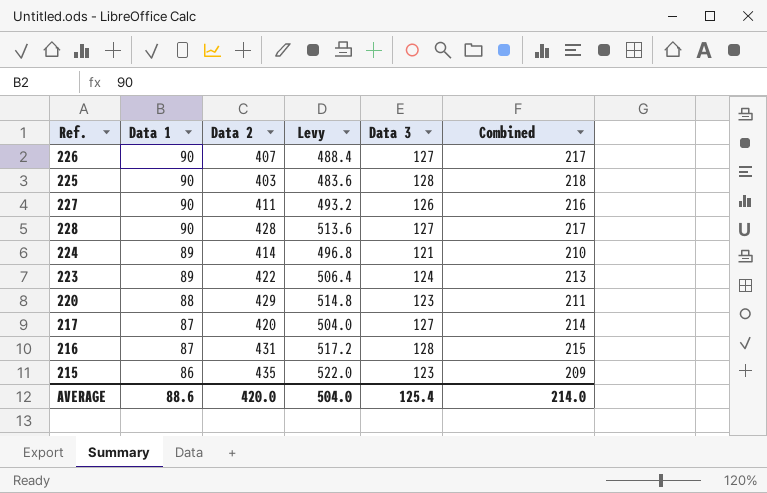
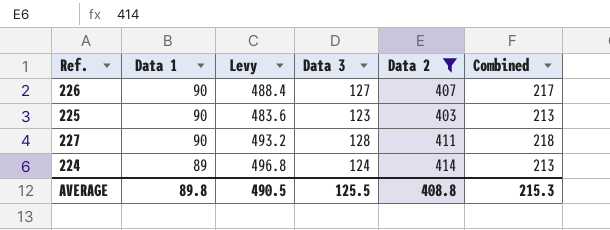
filter: none -> Data 2 <= 414
column Data 2 | position: 3 -> 5
225 | Data 3: 128 -> 123
225 | Combined: 218 -> 213
227 | Data 3: 126 -> 128
227 | Combined: 216 -> 218
224 | Data 3: 121 -> 124
224 | Combined: 210 -> 213
AVERAGE | Data 1: 88.6 -> 89.8
AVERAGE | Levy: 504.0 -> 490.5
AVERAGE | Data 3: 125.4 -> 125.5
AVERAGE | Data 2: 420.0 -> 408.8
AVERAGE | Combined: 214.0 -> 215.3

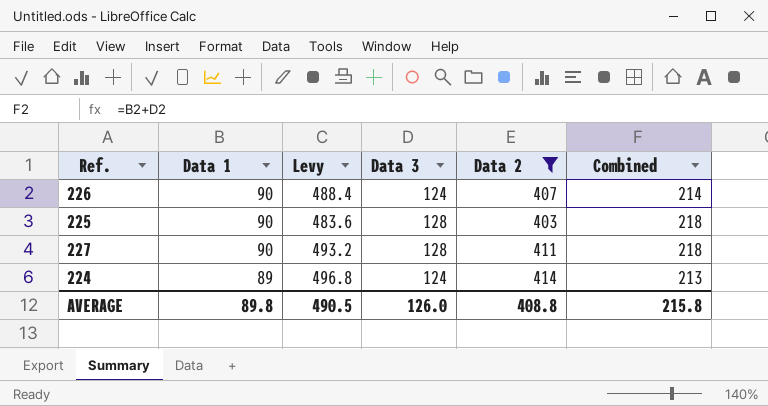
226 | Data 3: 127 -> 124
226 | Combined: 217 -> 214
225 | Data 3: 123 -> 128
225 | Combined: 213 -> 218
AVERAGE | Data 3: 125.5 -> 126.0
AVERAGE | Combined: 215.3 -> 215.8

